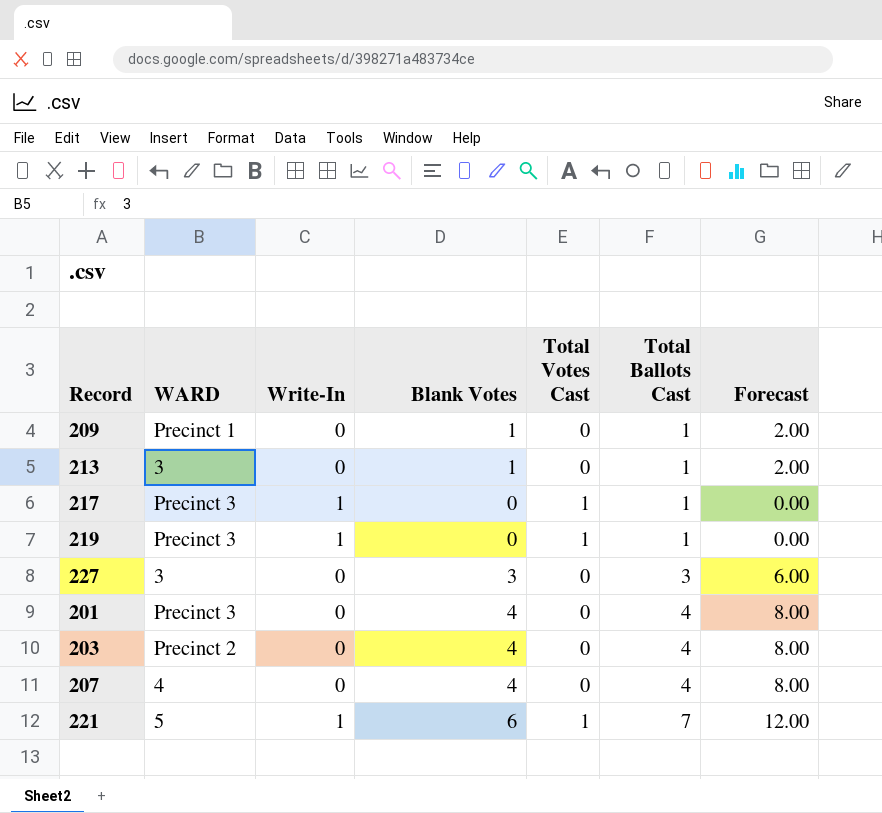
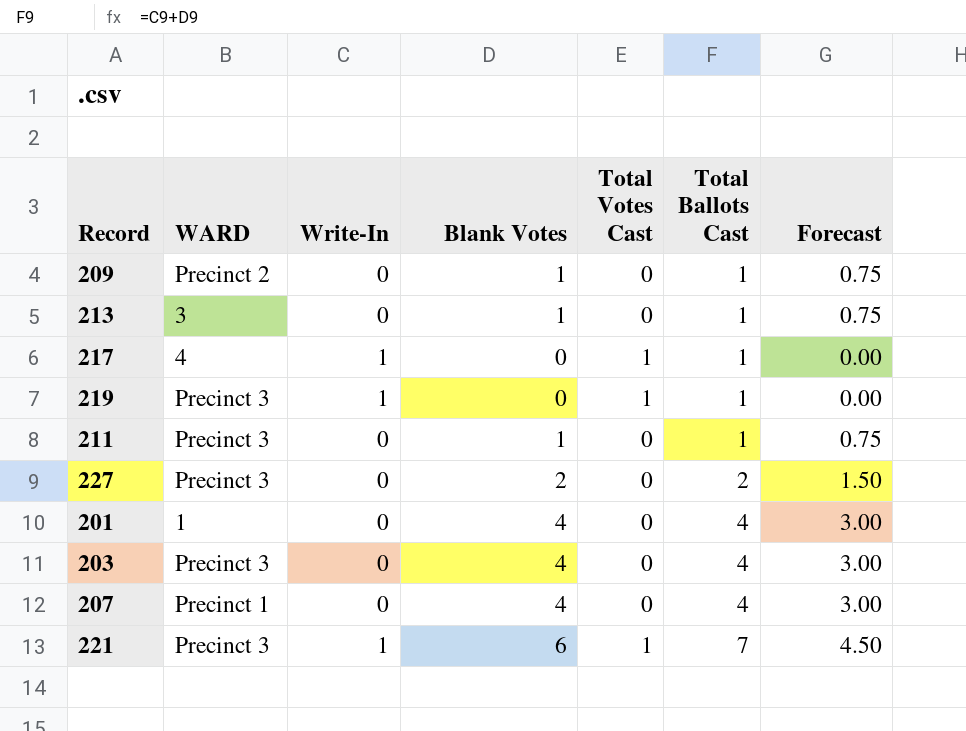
column Forecast | formula: [Blank Votes] * 2 -> [Blank Votes] * 0.75
209 | WARD: Precinct 1 -> Precinct 2
217 | WARD: Precinct 3 -> 4
row 211: none -> Precinct 3 | 0 | 1 | 0 | 1 | 0.75
227 | WARD: 3 -> Precinct 3
227 | Blank Votes: 3 -> 2
227 | Total Ballots Cast: 3 -> 2
201 | WARD: Precinct 3 -> 1
203 | WARD: Precinct 2 -> Precinct 3
207 | WARD: 4 -> Precinct 1
221 | WARD: 5 -> Precinct 3

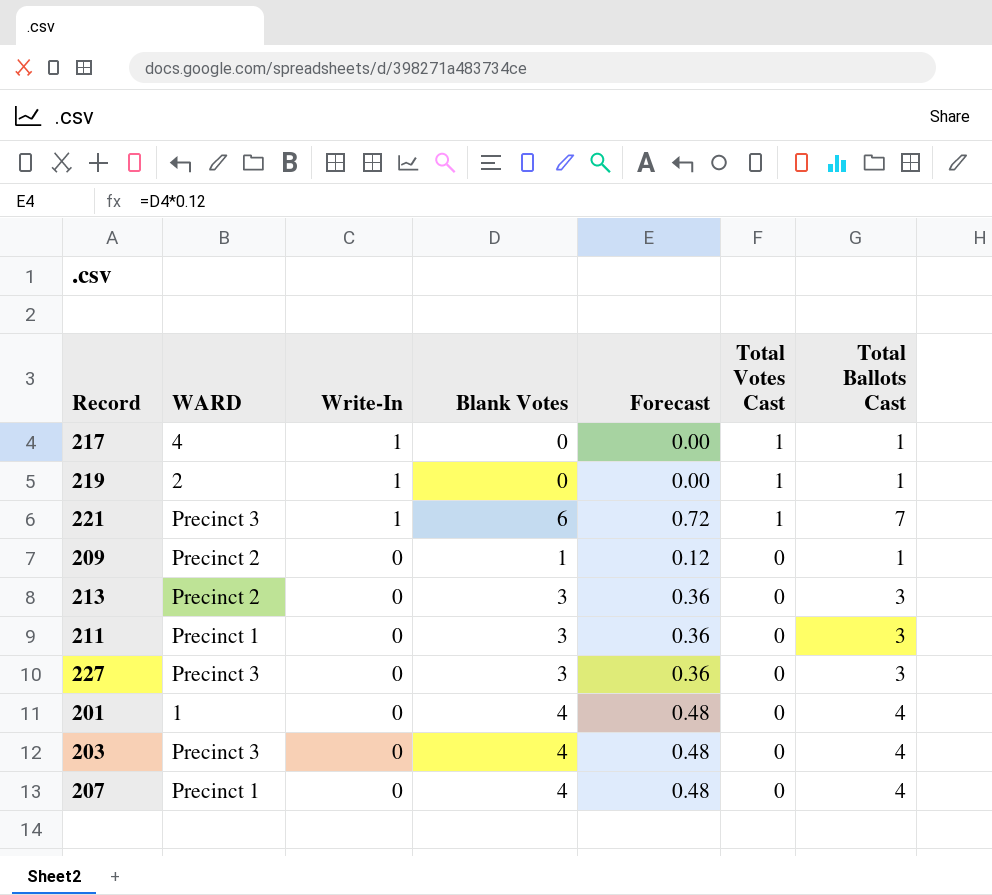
row order: Total Ballots Cast ascending -> Write-In descending
column Forecast | formula: [Blank Votes] * 0.75 -> [Blank Votes] * 0.12
column Forecast | position: 7 -> 5
219 | WARD: Precinct 3 -> 2
213 | WARD: 3 -> Precinct 2
213 | Blank Votes: 1 -> 3
213 | Total Ballots Cast: 1 -> 3
211 | WARD: Precinct 3 -> Precinct 1
211 | Blank Votes: 1 -> 3
211 | Total Ballots Cast: 1 -> 3
227 | Blank Votes: 2 -> 3
227 | Total Ballots Cast: 2 -> 3

